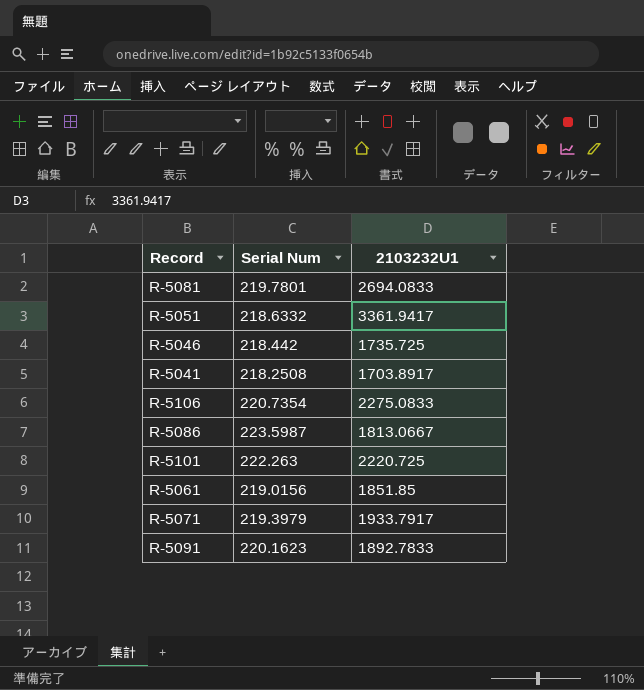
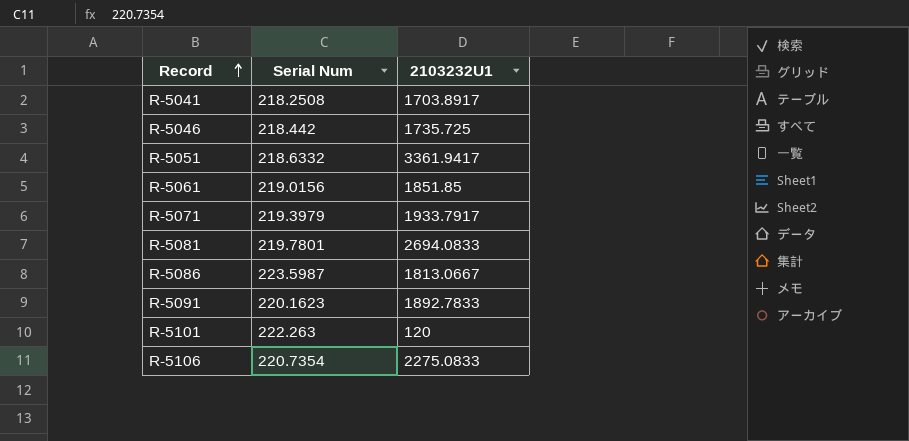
row order: none -> Record ascending
R-5101 | 2103232U1: 2220.725 -> 120

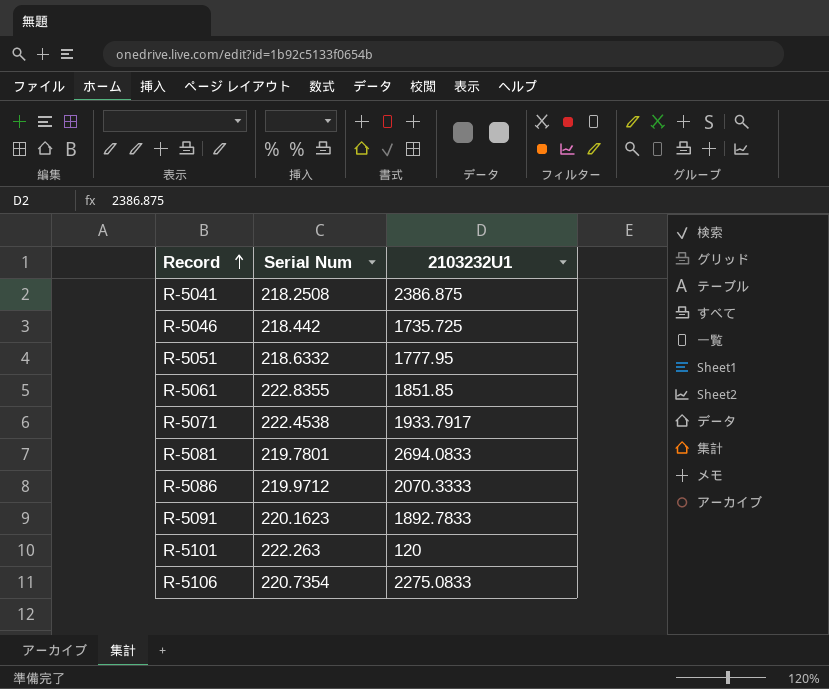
R-5041 | 2103232U1: 1703.8917 -> 2386.875
R-5051 | 2103232U1: 3361.9417 -> 1777.95
R-5061 | Serial Num: 219.0156 -> 222.8355
R-5071 | Serial Num: 219.3979 -> 222.4538
R-5086 | Serial Num: 223.5987 -> 219.9712
R-5086 | 2103232U1: 1813.0667 -> 2070.3333

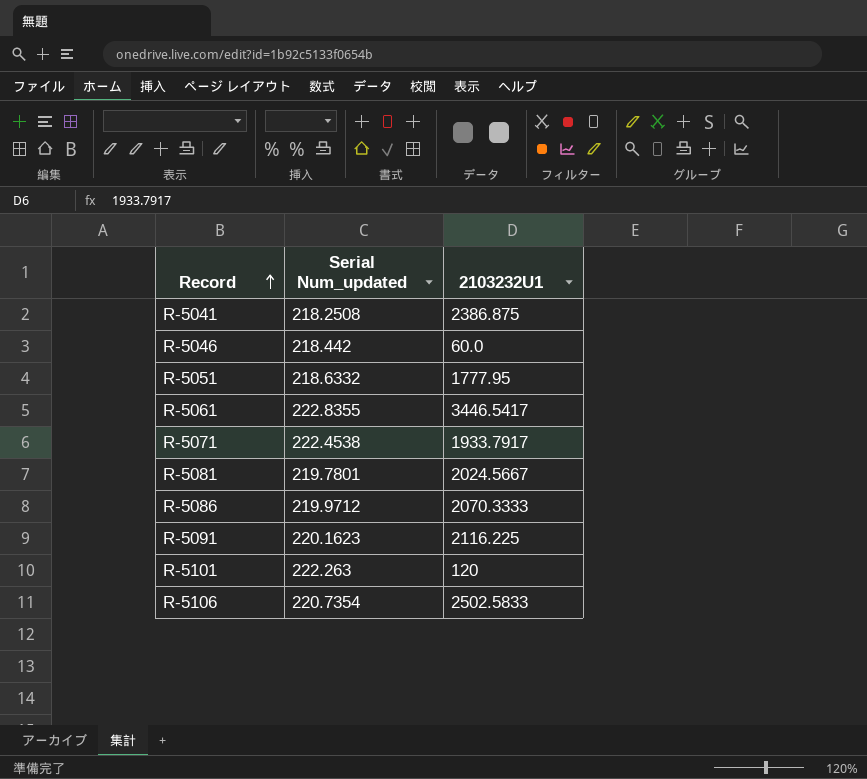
column name: Serial Num -> Serial Num_updated
R-5046 | 2103232U1: 1735.725 -> 60.0
R-5061 | 2103232U1: 1851.85 -> 3446.5417
R-5081 | 2103232U1: 2694.0833 -> 2024.5667
R-5091 | 2103232U1: 1892.7833 -> 2116.225
R-5106 | 2103232U1: 2275.0833 -> 2502.5833

